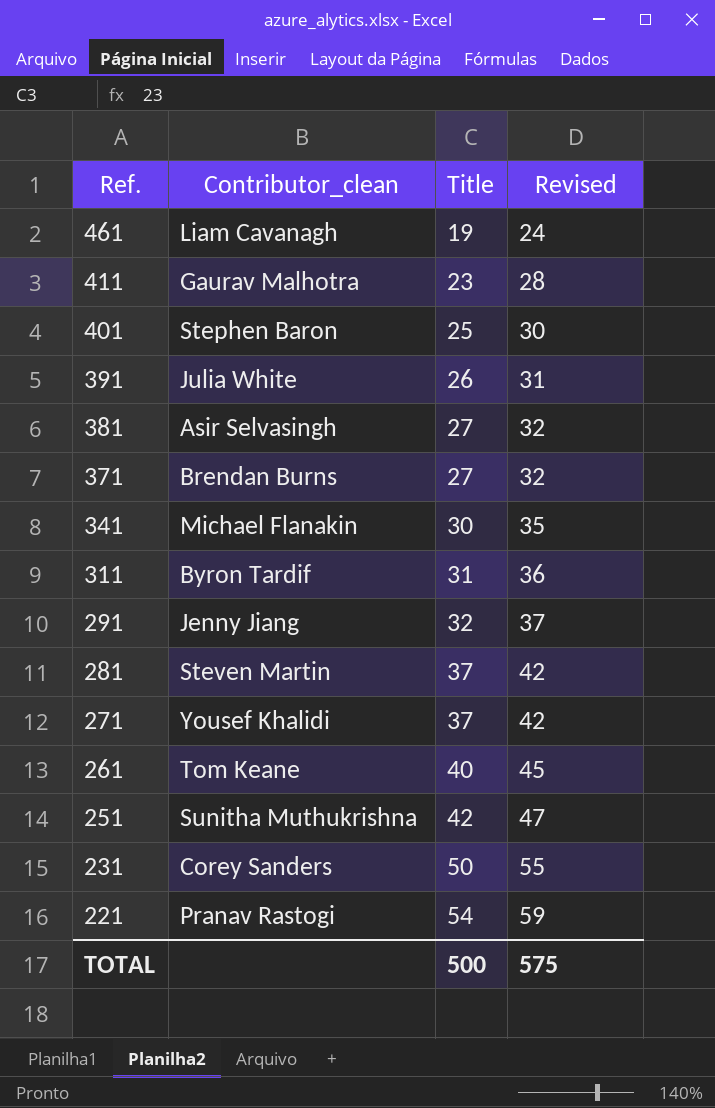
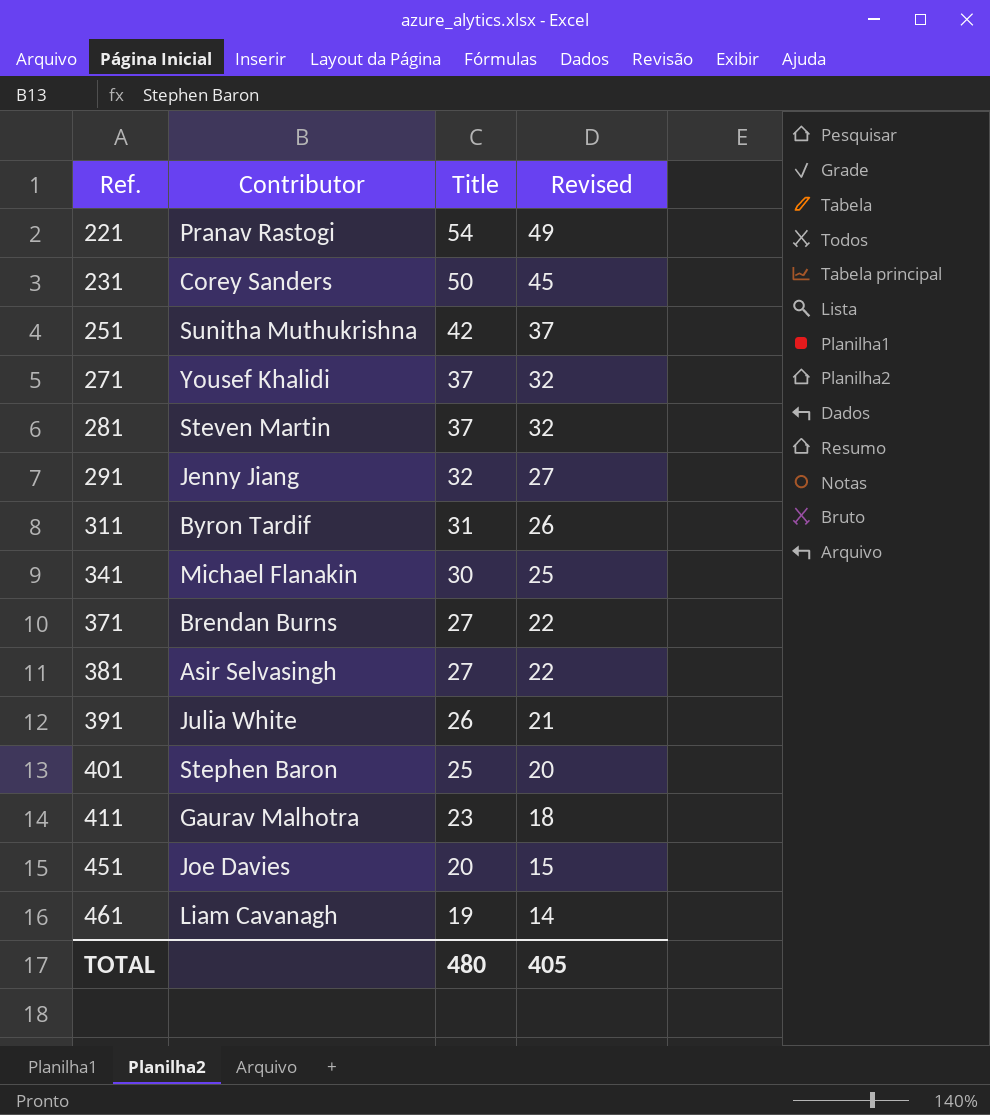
row order: Ref. descending -> Ref. ascending
column name: Contributor_clean -> Contributor
column Revised | formula: [Title] + 5 -> [Title] - 5
row 261: Tom Keane | 40 | 45 -> none
row 451: none -> Joe Davies | 20 | 15
TOTAL | Title: 500 -> 480
TOTAL | Revised: 575 -> 405

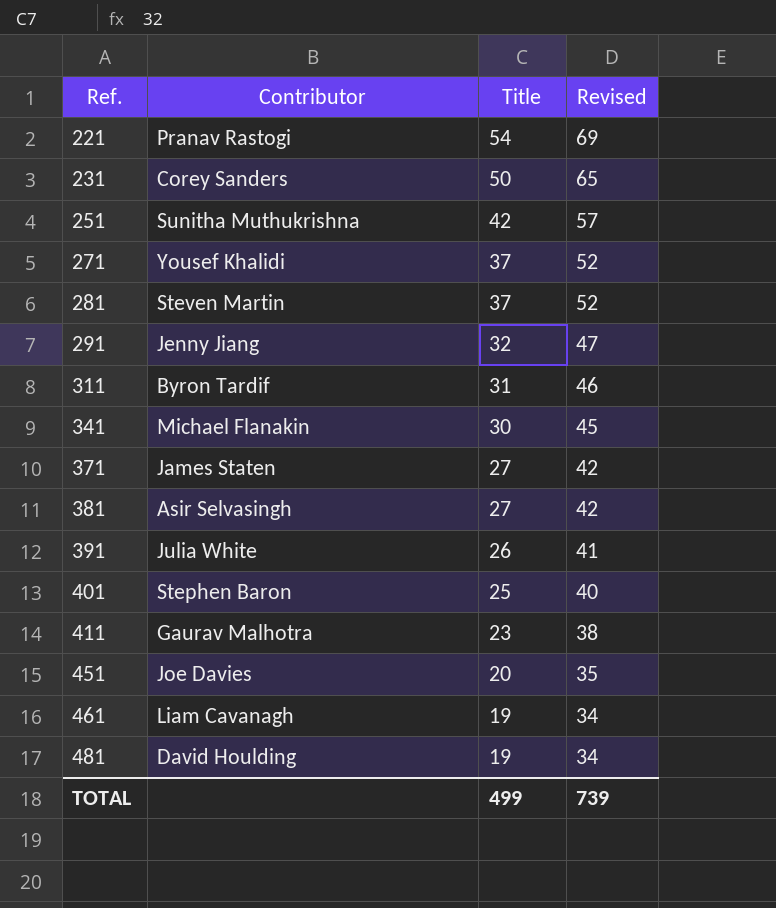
column Revised | formula: [Title] - 5 -> [Title] + 15
371 | Contributor: Brendan Burns -> James Staten
row 481: none -> David Houlding | 19 | 34
TOTAL | Title: 480 -> 499
TOTAL | Revised: 405 -> 739

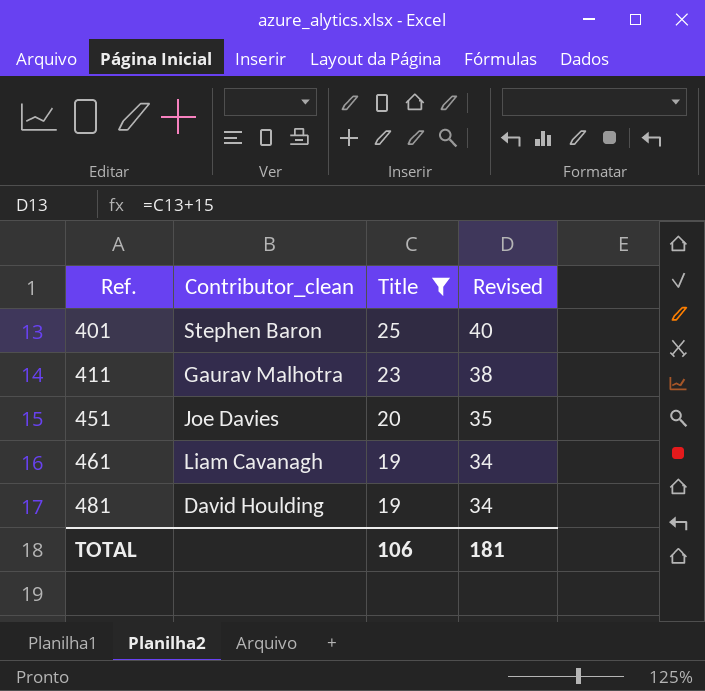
filter: none -> Title <= 25
column name: Contributor -> Contributor_clean
TOTAL | Title: 499 -> 106
TOTAL | Revised: 739 -> 181

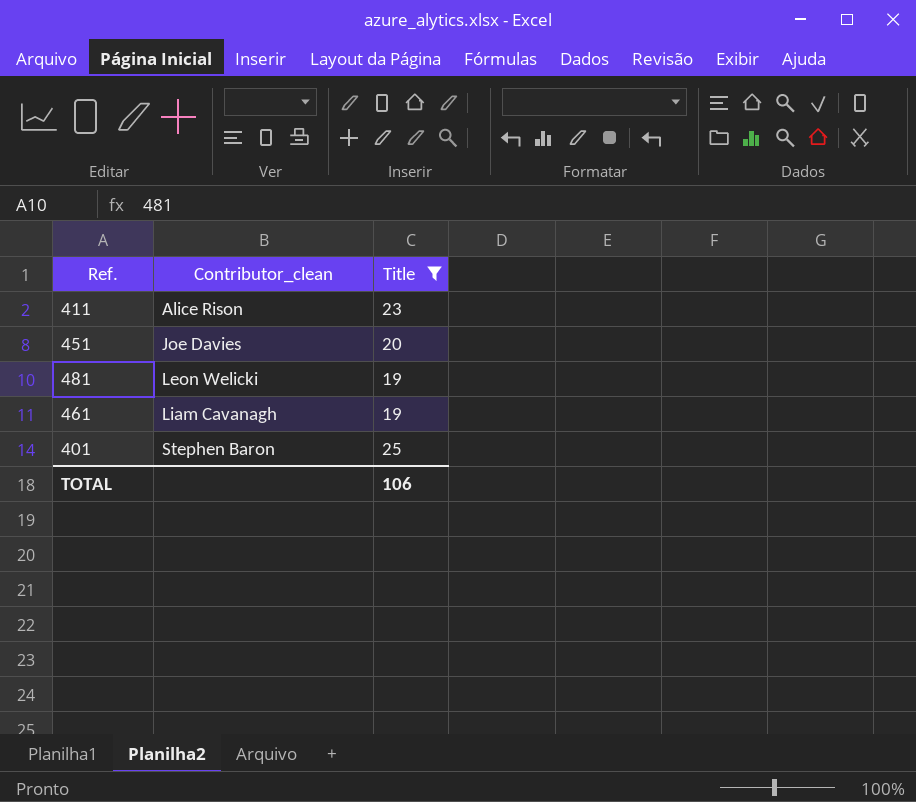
row order: Ref. ascending -> Contributor_clean ascending
column Revised | formula: [Title] + 15 -> none
411 | Contributor_clean: Gaurav Malhotra -> Alice Rison
481 | Contributor_clean: David Houlding -> Leon Welicki

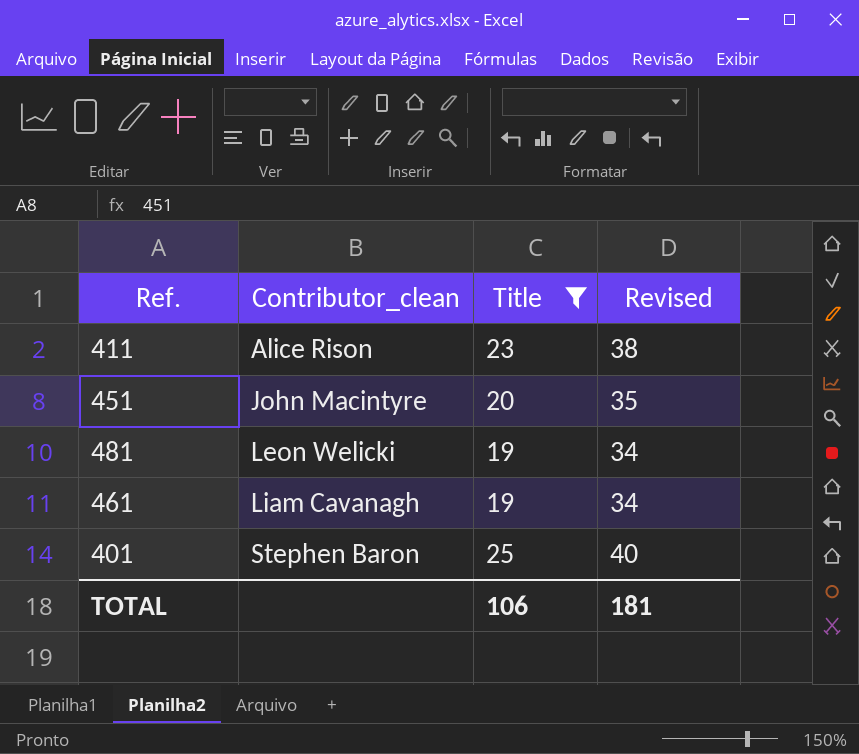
column Revised | formula: none -> [Title] + 15
451 | Contributor_clean: Joe Davies -> John Macintyre

